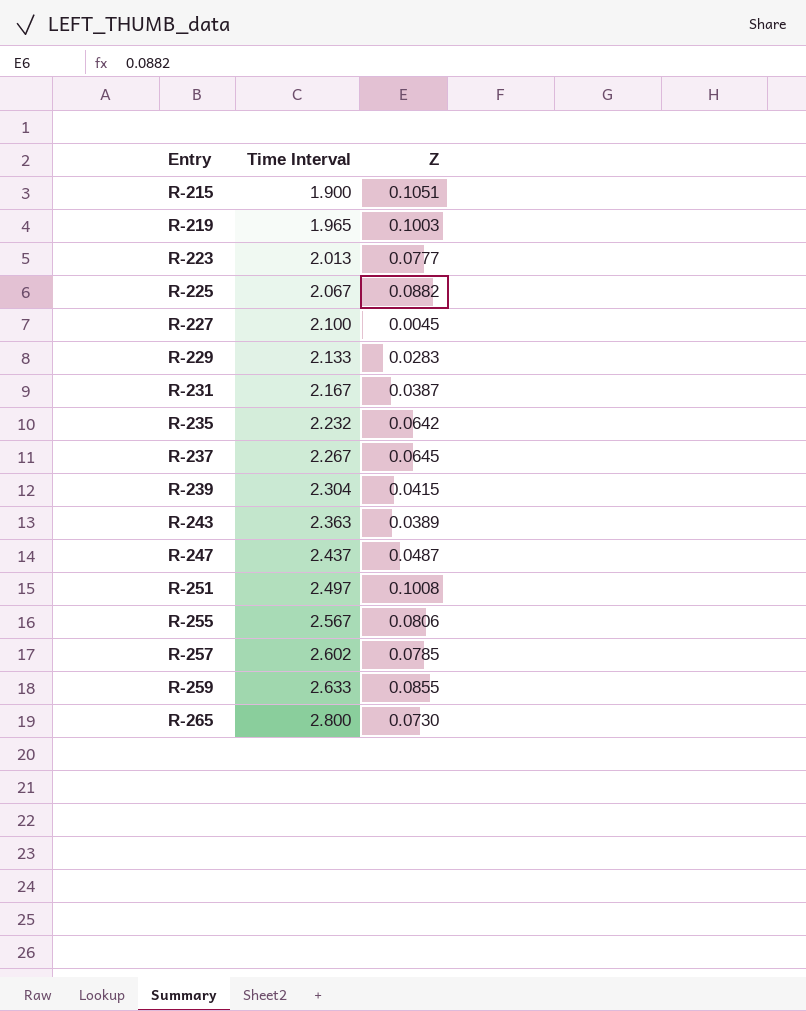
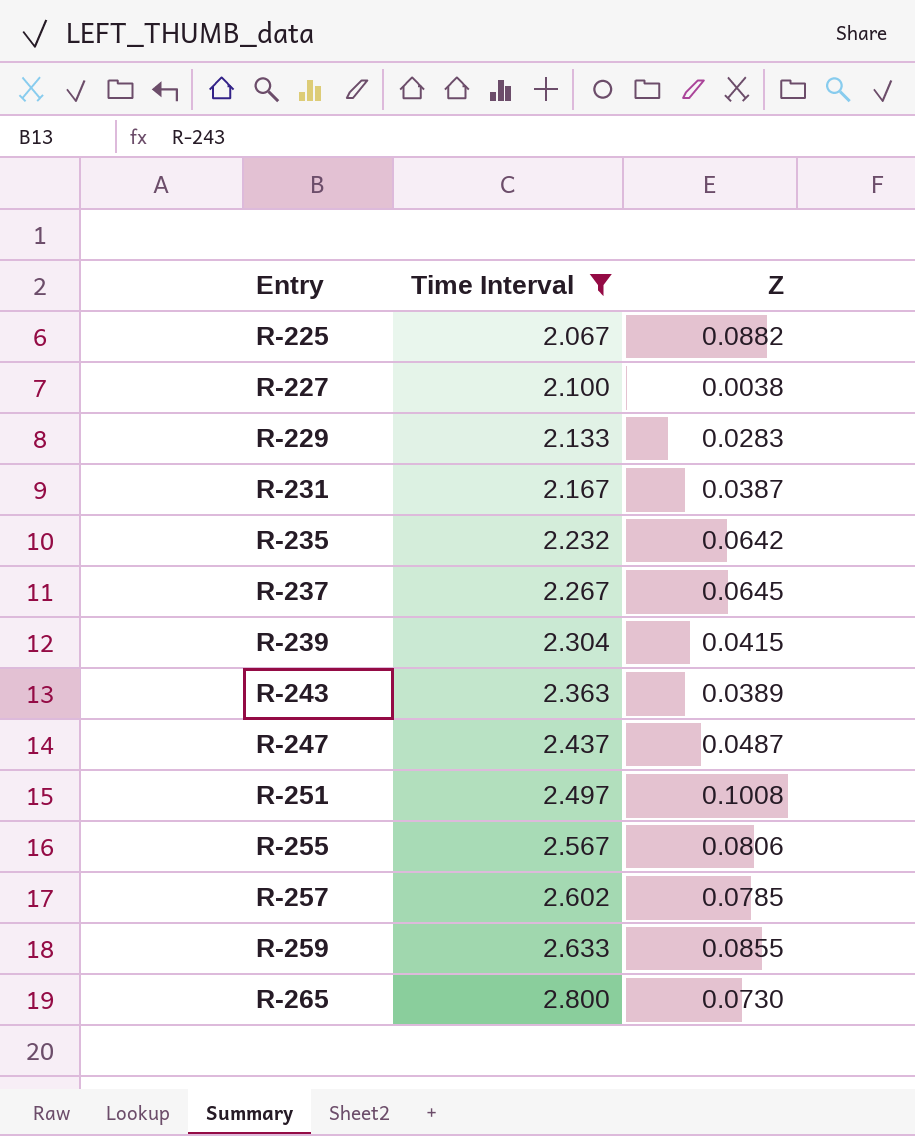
filter: none -> Time Interval >= 2.067
R-227 | Z: 0.0045 -> 0.0038

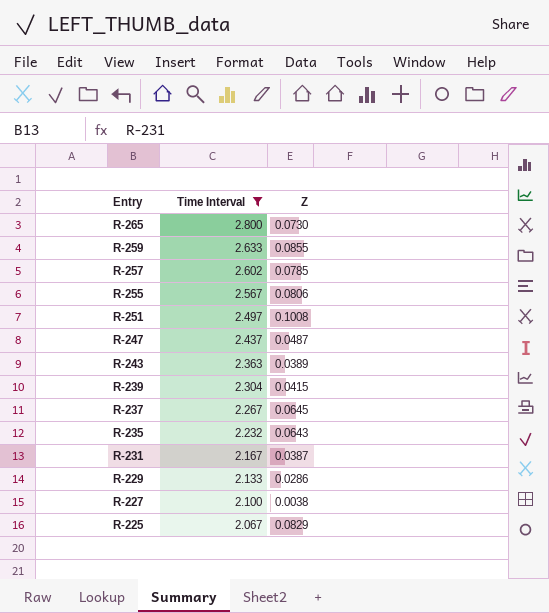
row order: Entry ascending -> Entry descending
R-235 | Z: 0.0642 -> 0.0643
R-229 | Z: 0.0283 -> 0.0286
R-225 | Z: 0.0882 -> 0.0829

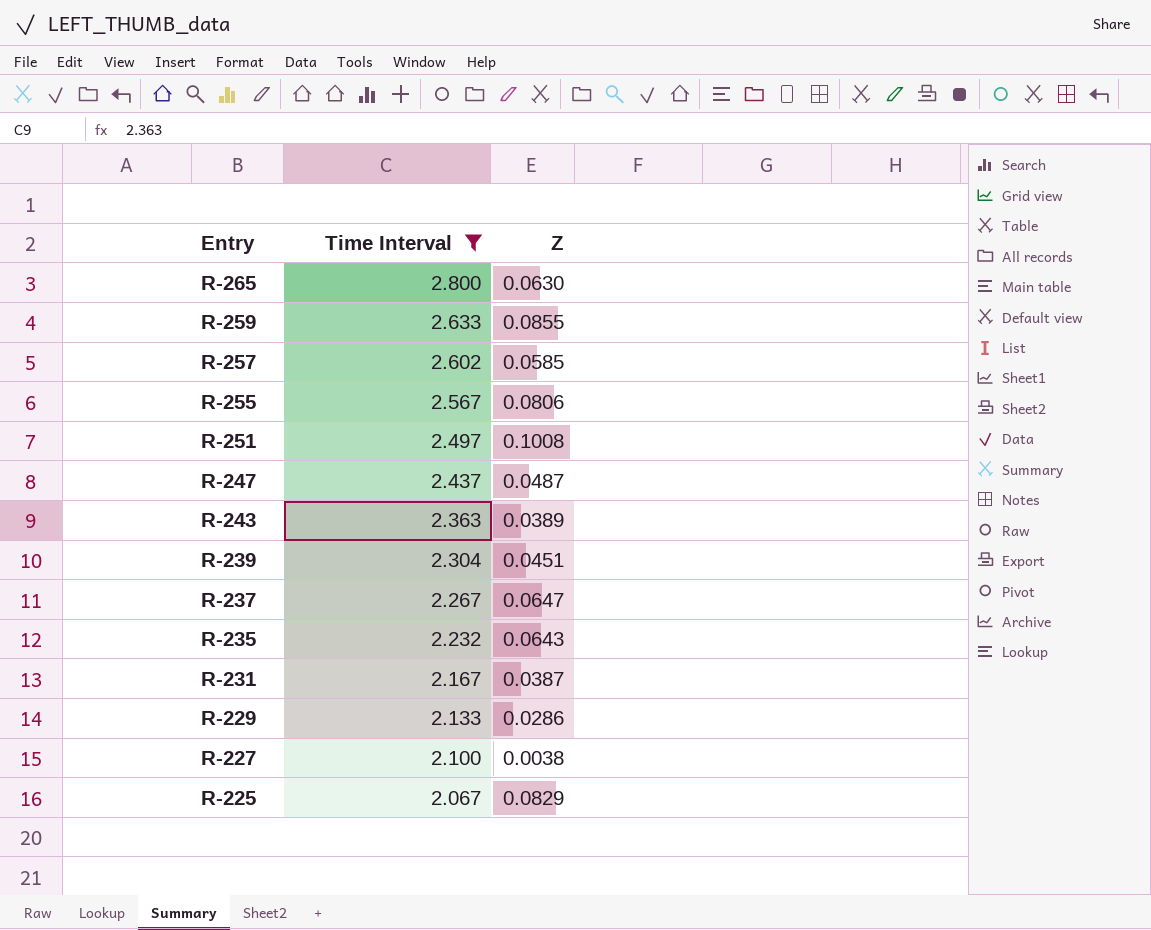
R-265 | Z: 0.0730 -> 0.0630
R-257 | Z: 0.0785 -> 0.0585
R-239 | Z: 0.0415 -> 0.0451
R-237 | Z: 0.0645 -> 0.0647

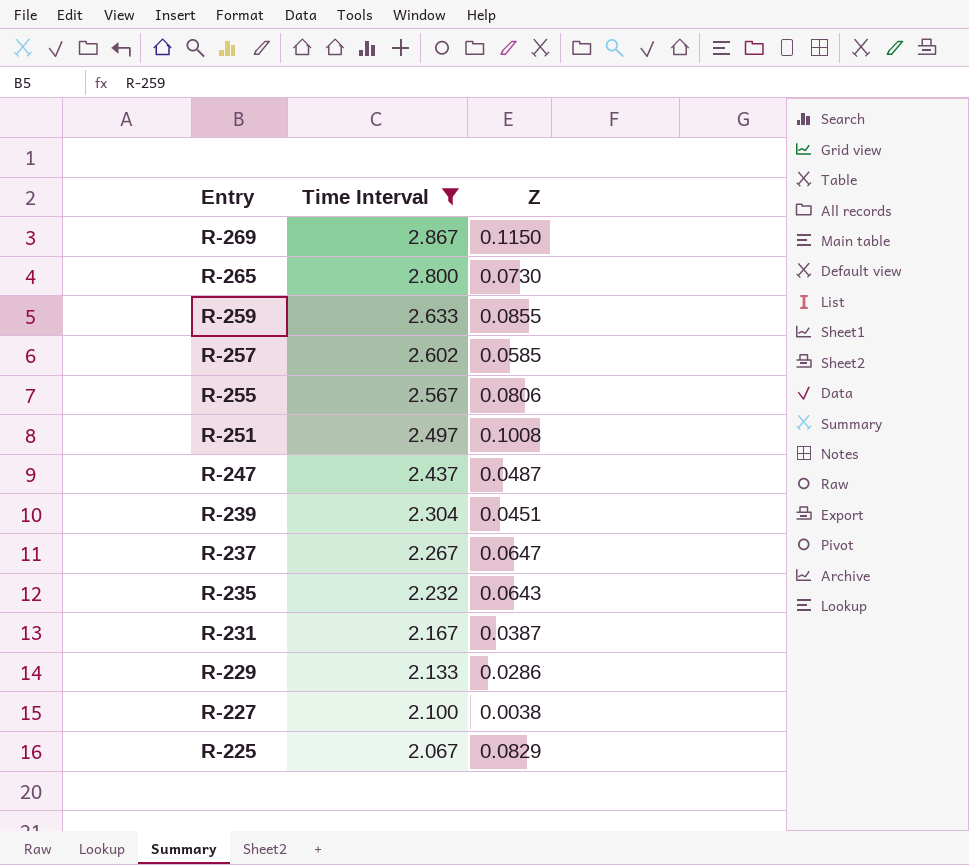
row R-243: 2.363 | 0.0389 -> none
row R-269: none -> 2.867 | 0.1150
R-265 | Z: 0.0630 -> 0.0730

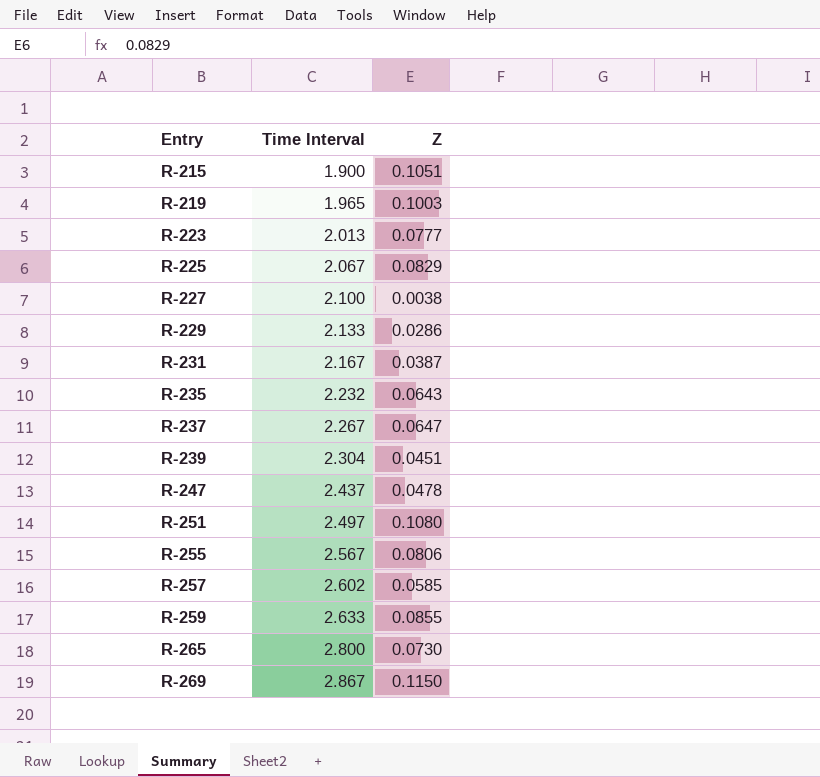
filter: Time Interval >= 2.067 -> none
row order: Entry descending -> Entry ascending
R-247 | Z: 0.0487 -> 0.0478
R-251 | Z: 0.1008 -> 0.1080

